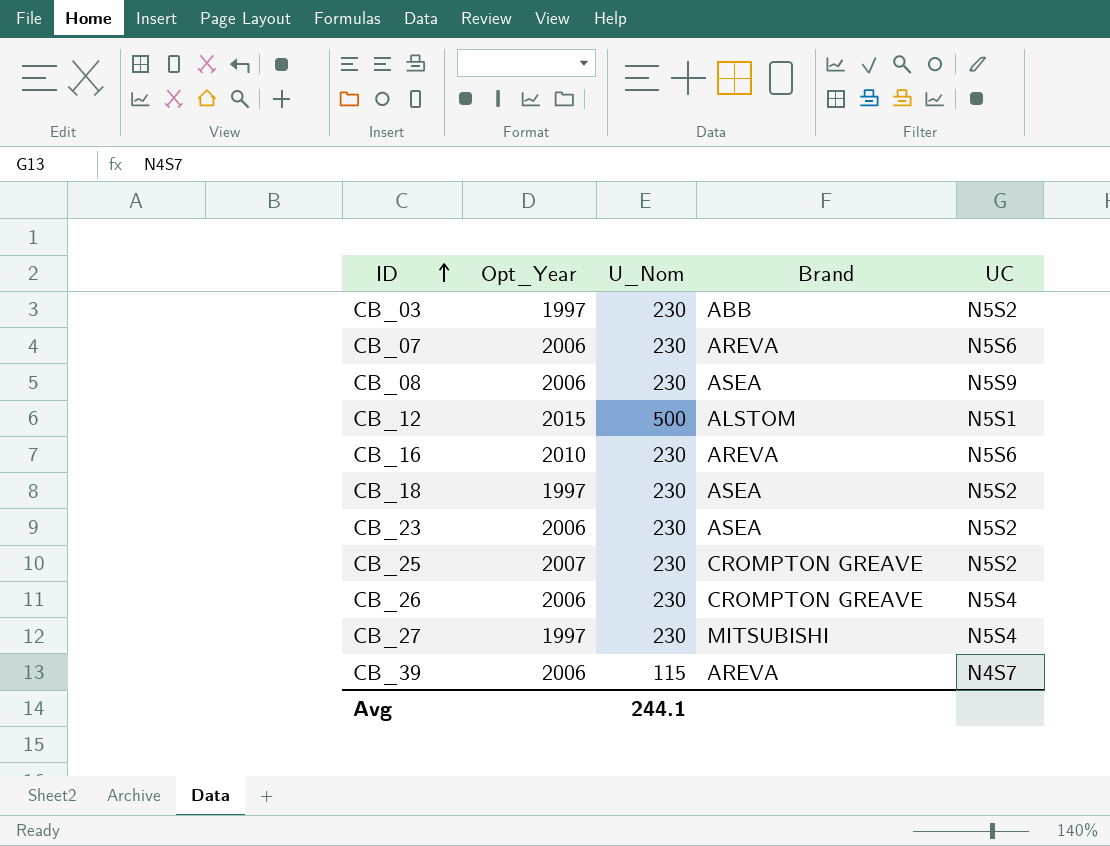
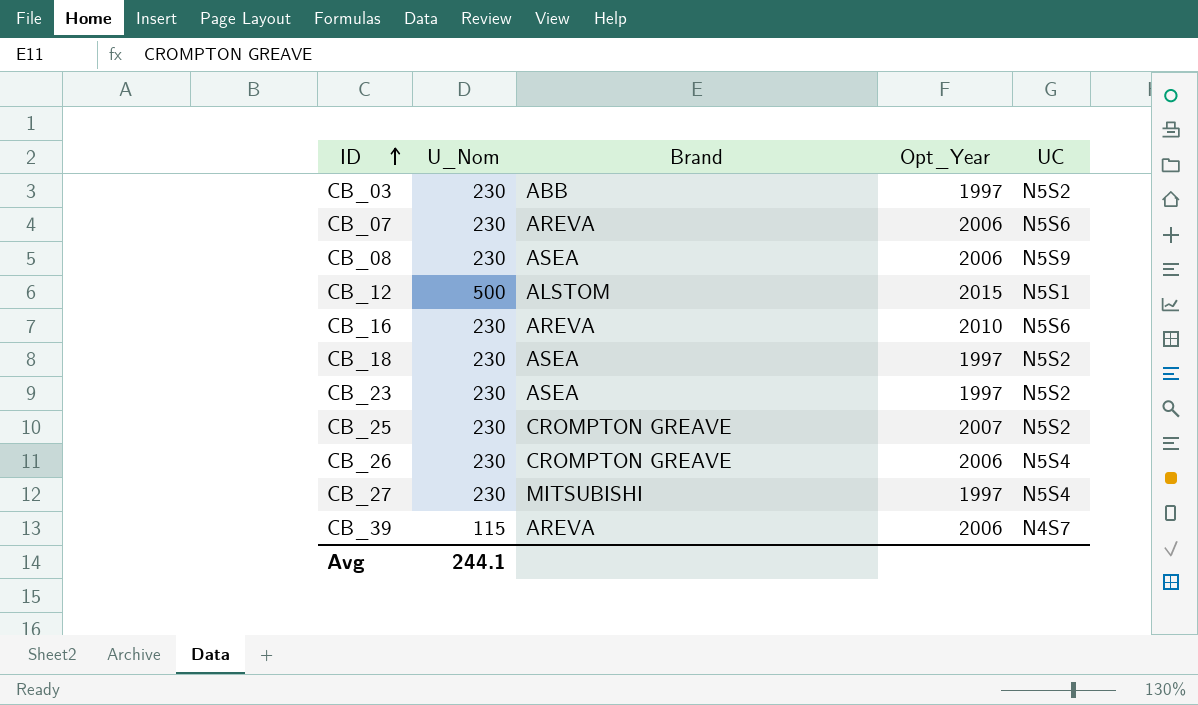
column Opt_Year | position: 2 -> 4
CB_23 | Opt_Year: 2006 -> 1997

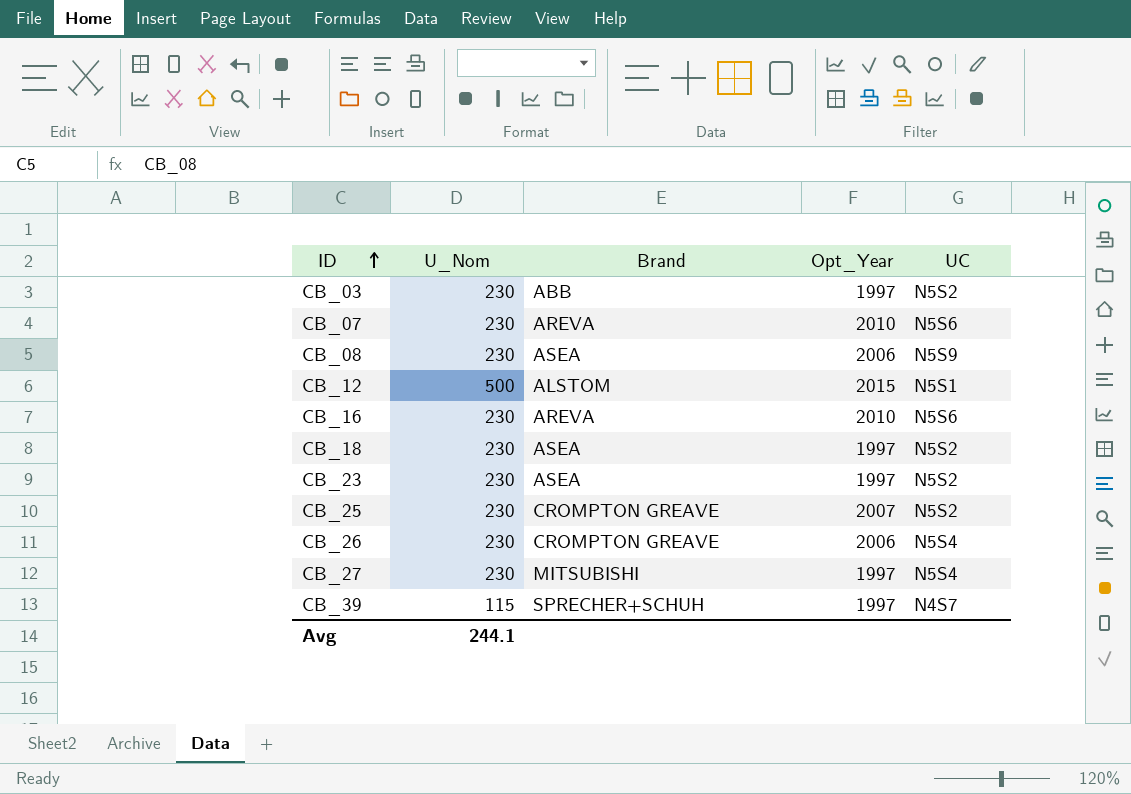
CB_07 | Opt_Year: 2006 -> 2010
CB_39 | Brand: AREVA -> SPRECHER+SCHUH
CB_39 | Opt_Year: 2006 -> 1997

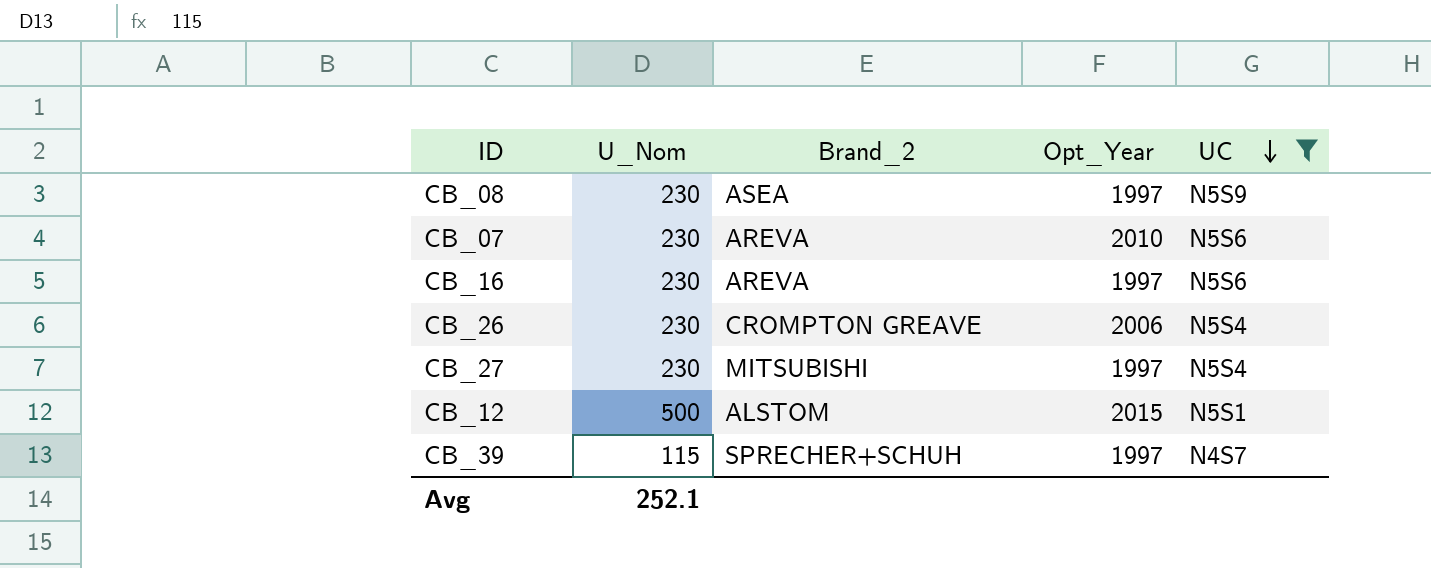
filter: none -> UC != N5S2
row order: ID ascending -> UC descending
column name: Brand -> Brand_2
CB_08 | Opt_Year: 2006 -> 1997
CB_16 | Opt_Year: 2010 -> 1997
Avg | U_Nom: 244.1 -> 252.1

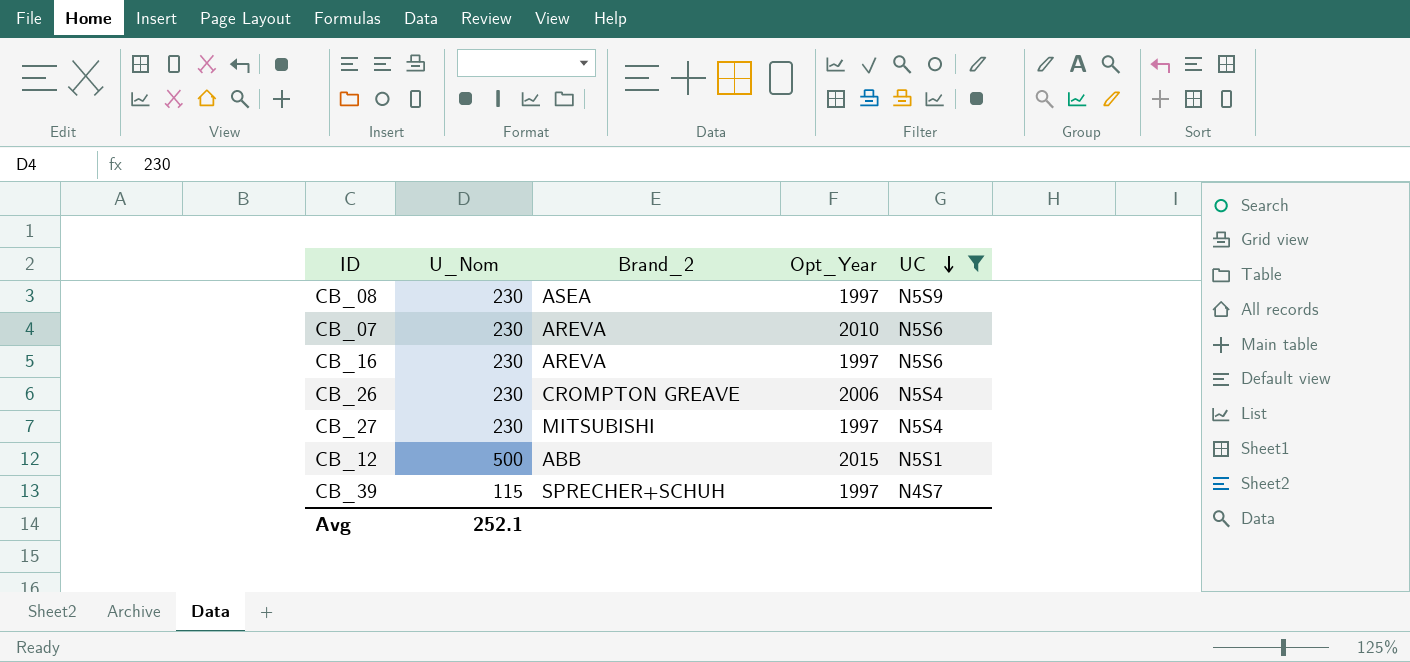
CB_12 | Brand_2: ALSTOM -> ABB

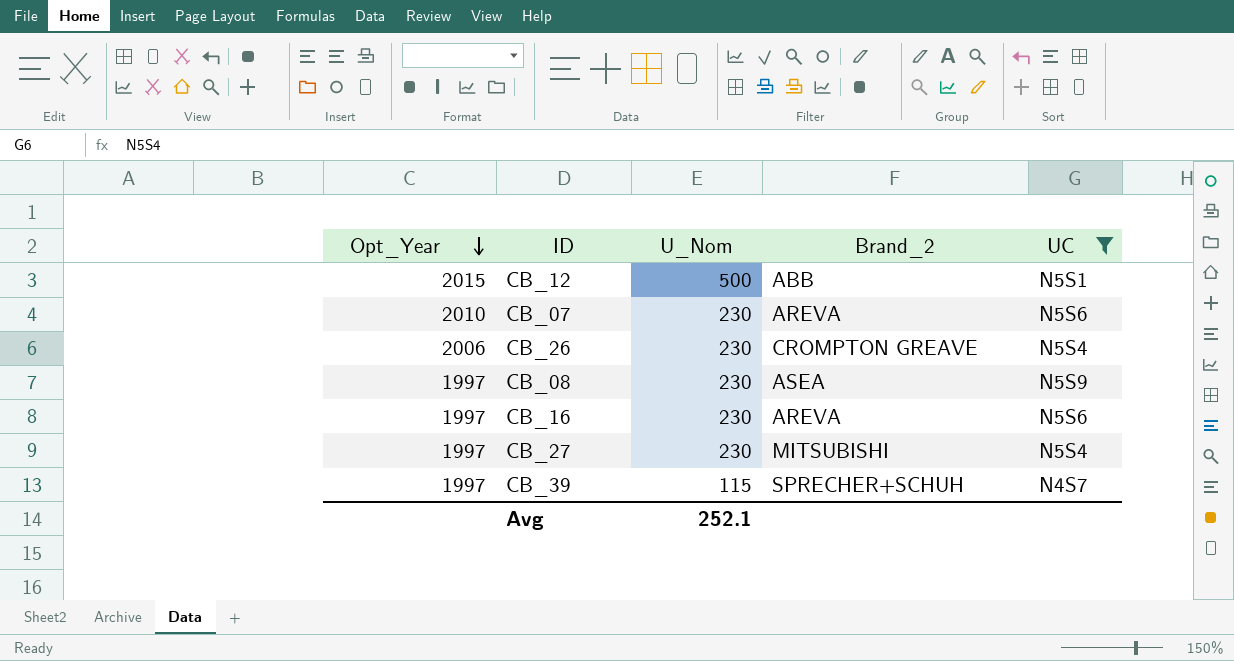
row order: UC descending -> Opt_Year descending
column Opt_Year | position: 4 -> 1

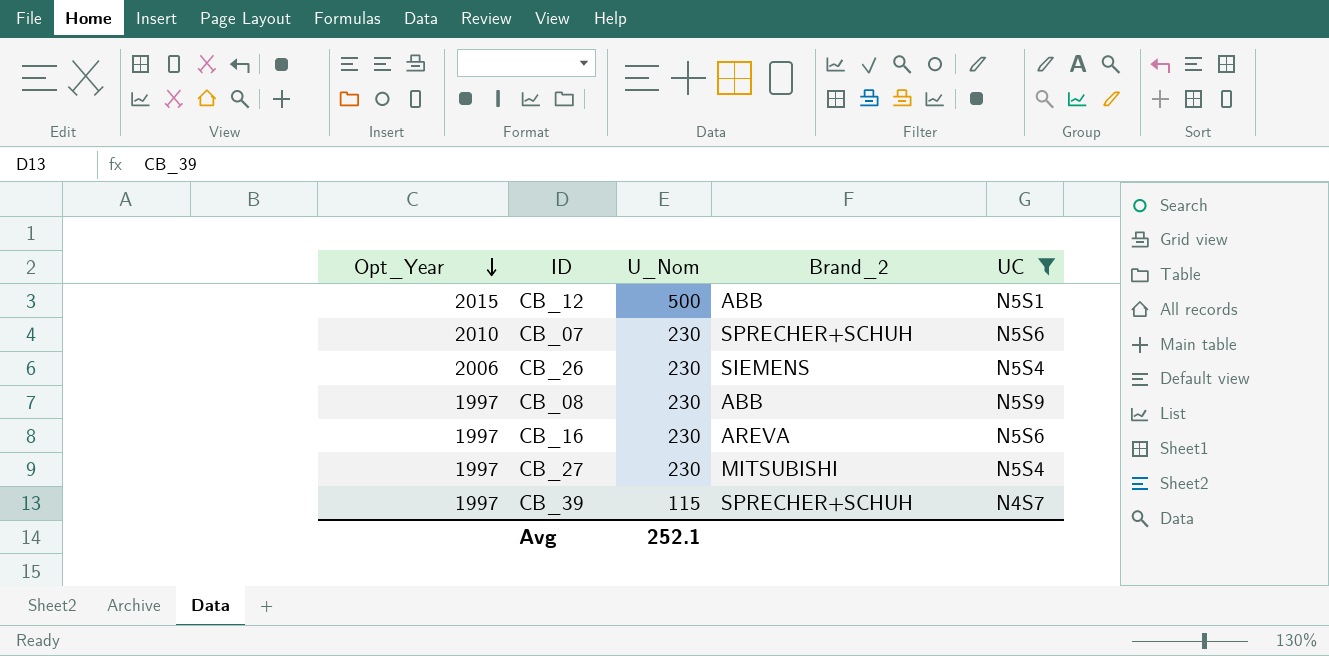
CB_07 | Brand_2: AREVA -> SPRECHER+SCHUH
CB_26 | Brand_2: CROMPTON GREAVE -> SIEMENS
CB_08 | Brand_2: ASEA -> ABB

